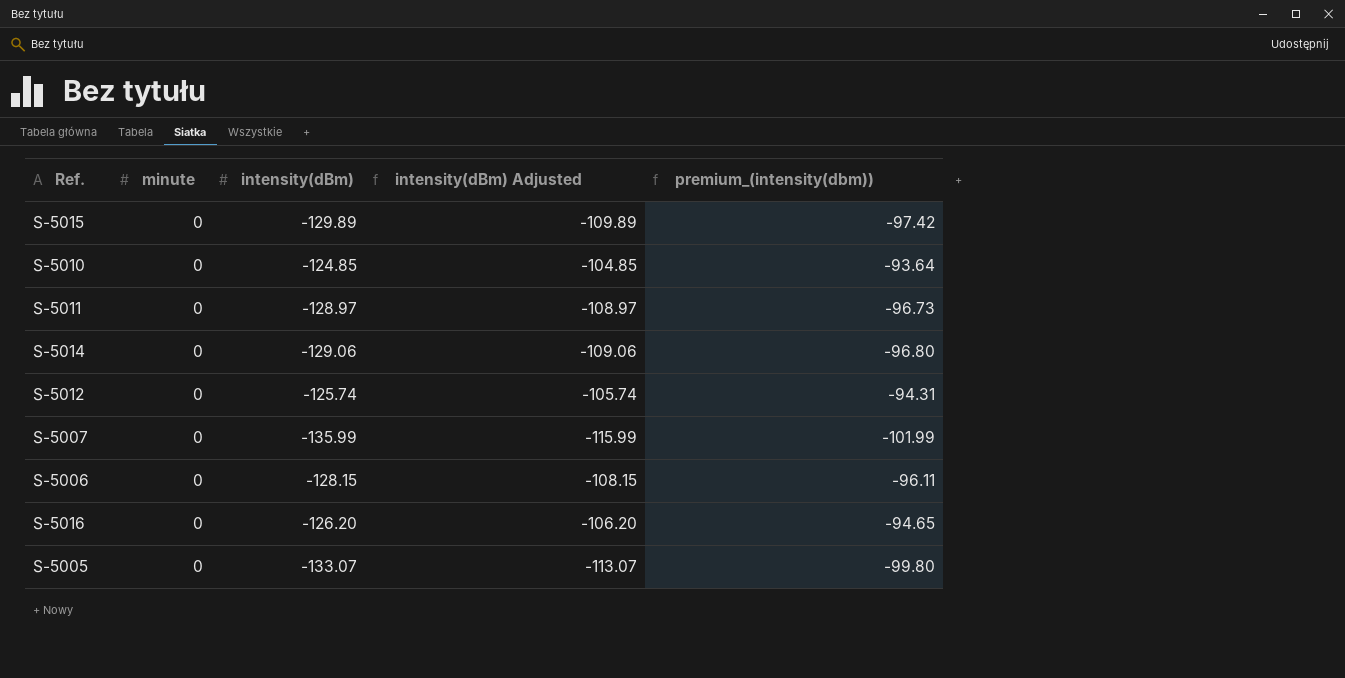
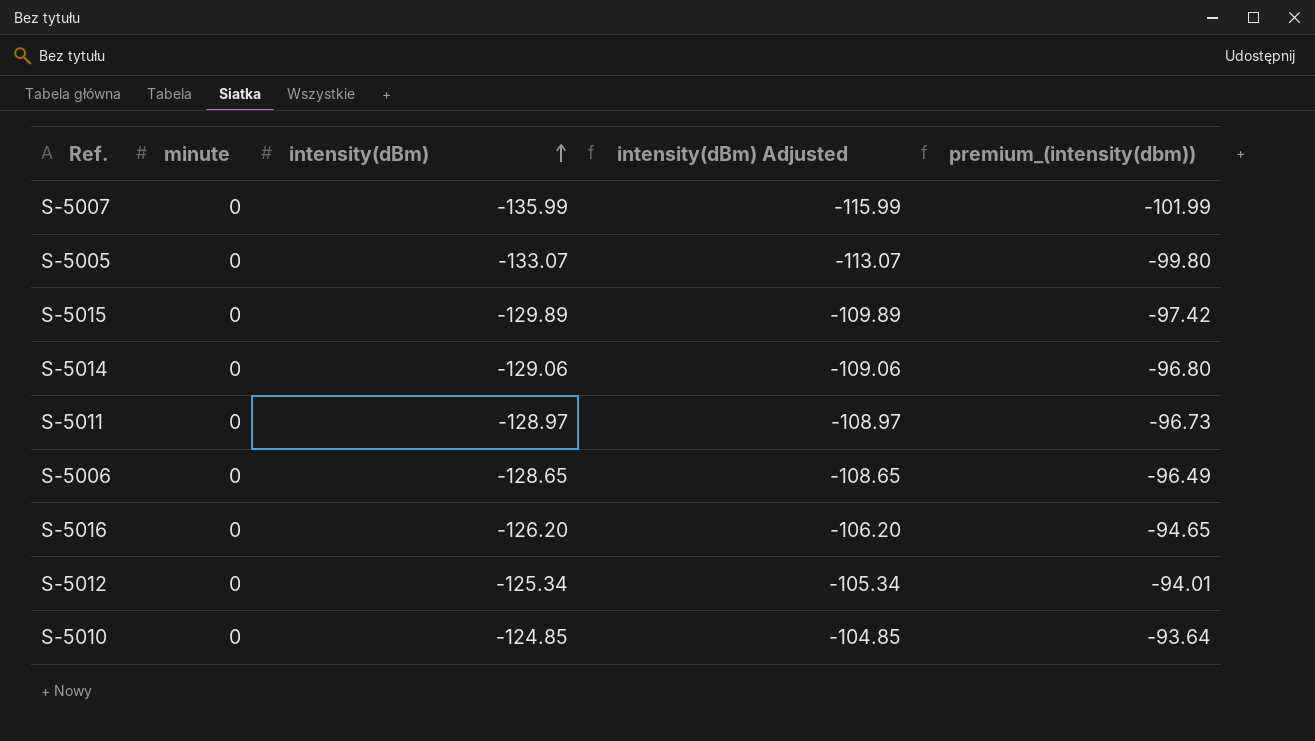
row order: none -> intensity(dBm) ascending
S-5006 | intensity(dBm): -128.15 -> -128.65
S-5006 | intensity(dBm) Adjusted: -108.15 -> -108.65
S-5006 | premium_(intensity(dbm)): -96.11 -> -96.49
S-5012 | intensity(dBm): -125.74 -> -125.34
S-5012 | intensity(dBm) Adjusted: -105.74 -> -105.34
S-5012 | premium_(intensity(dbm)): -94.31 -> -94.01

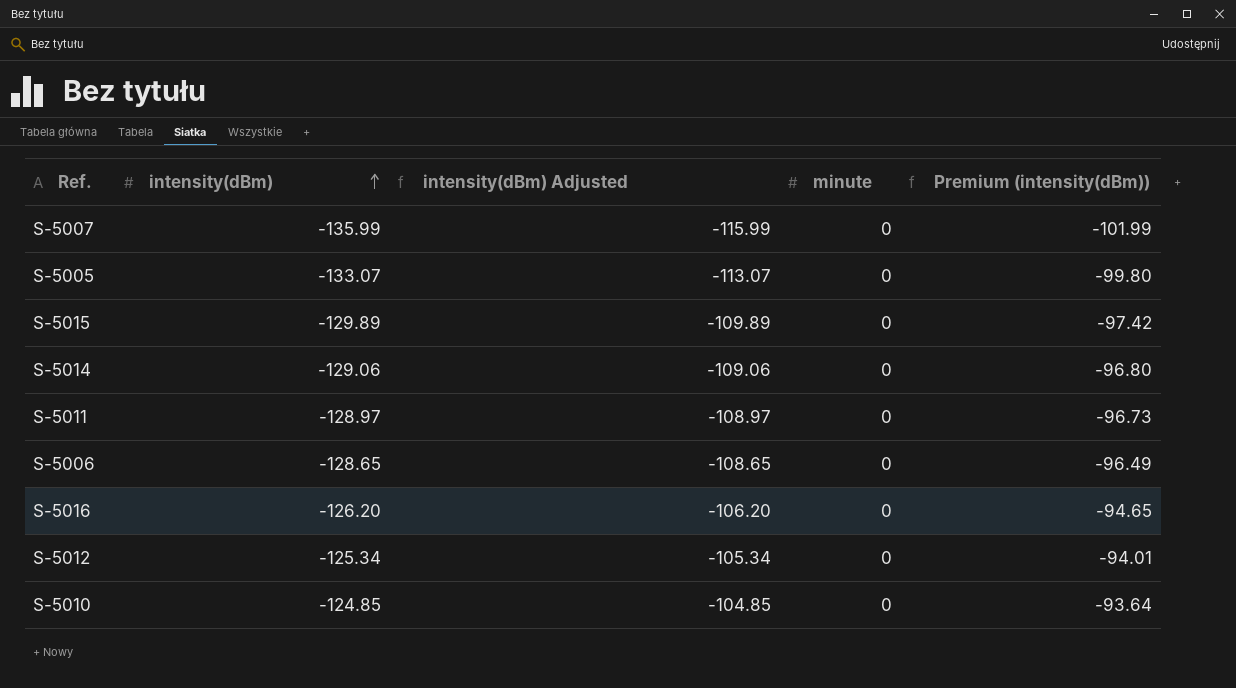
column minute | position: 2 -> 4
column name: premium_(intensity(dbm)) -> Premium (intensity(dBm))

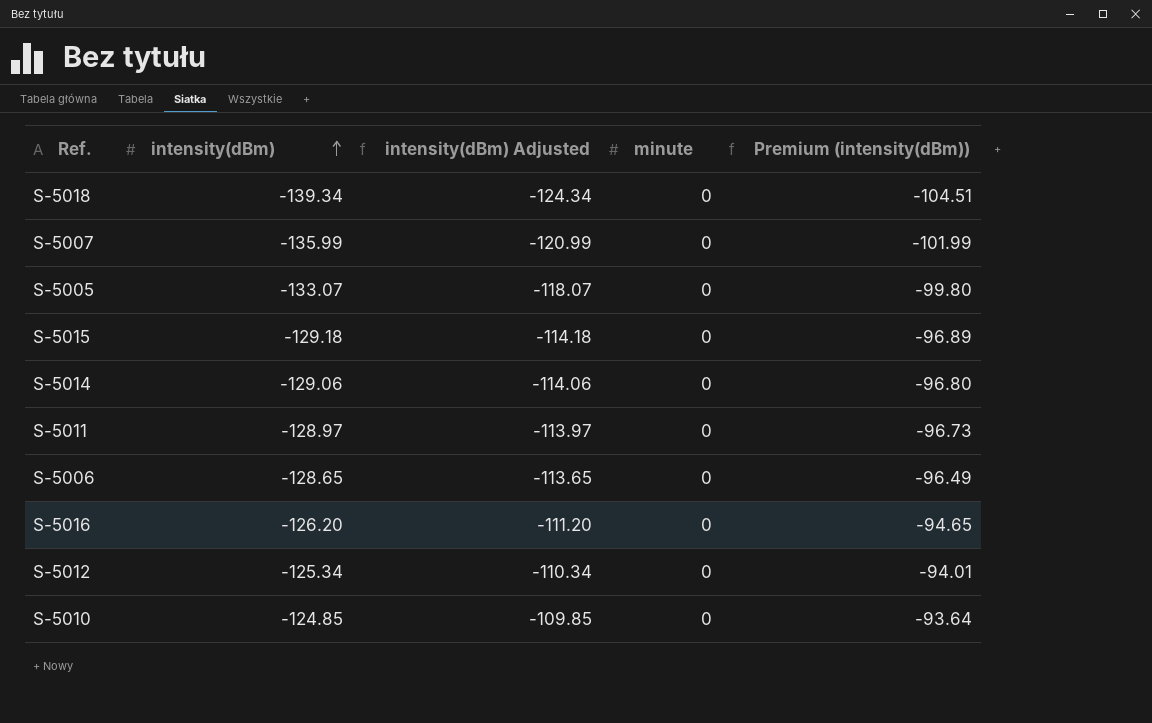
column intensity(dBm) Adjusted | formula: [intensity(dBm)] + 20 -> [intensity(dBm)] + 15
row S-5018: none -> -139.34 | -124.34 | 0 | -104.51
S-5015 | intensity(dBm): -129.89 -> -129.18
S-5015 | Premium (intensity(dBm)): -97.42 -> -96.89

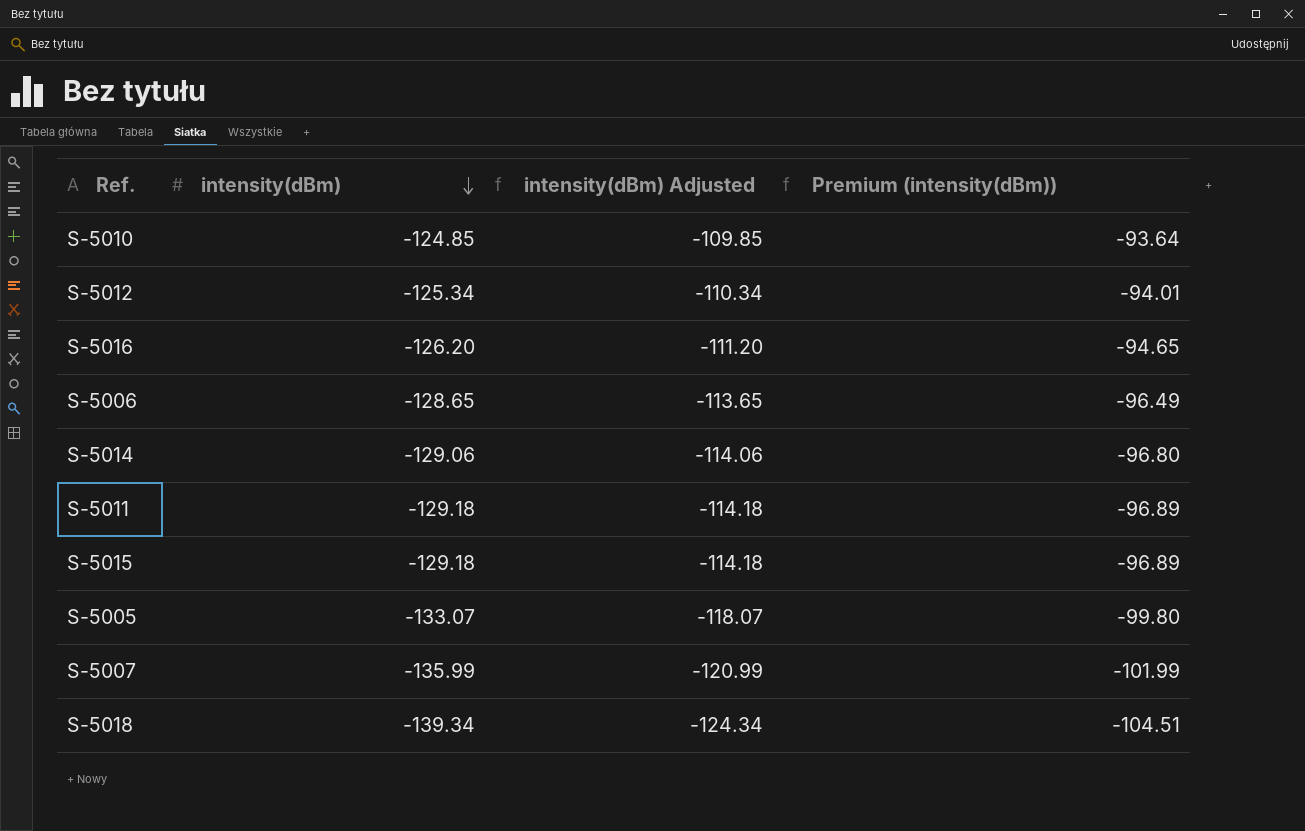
row order: intensity(dBm) ascending -> intensity(dBm) descending
column minute | position: 4 -> none
S-5011 | intensity(dBm): -128.97 -> -129.18
S-5011 | intensity(dBm) Adjusted: -113.97 -> -114.18
S-5011 | Premium (intensity(dBm)): -96.73 -> -96.89

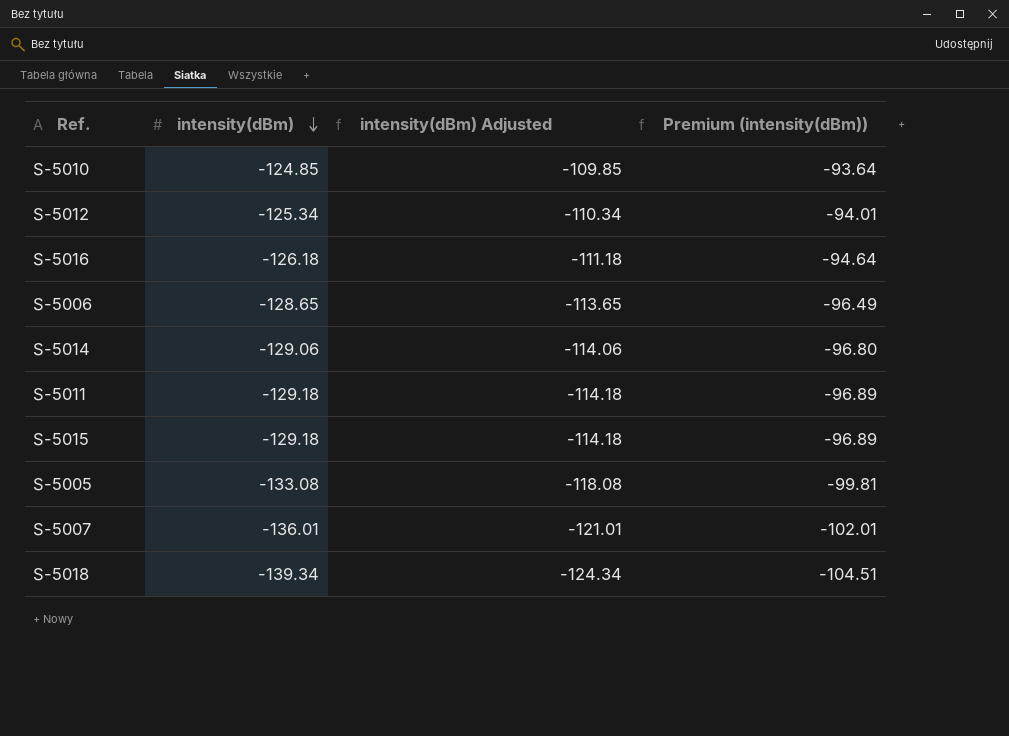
S-5016 | intensity(dBm): -126.20 -> -126.18
S-5016 | intensity(dBm) Adjusted: -111.20 -> -111.18
S-5016 | Premium (intensity(dBm)): -94.65 -> -94.64
S-5005 | intensity(dBm): -133.07 -> -133.08
S-5005 | intensity(dBm) Adjusted: -118.07 -> -118.08
S-5005 | Premium (intensity(dBm)): -99.80 -> -99.81
S-5007 | intensity(dBm): -135.99 -> -136.01
S-5007 | intensity(dBm) Adjusted: -120.99 -> -121.01
S-5007 | Premium (intensity(dBm)): -101.99 -> -102.01

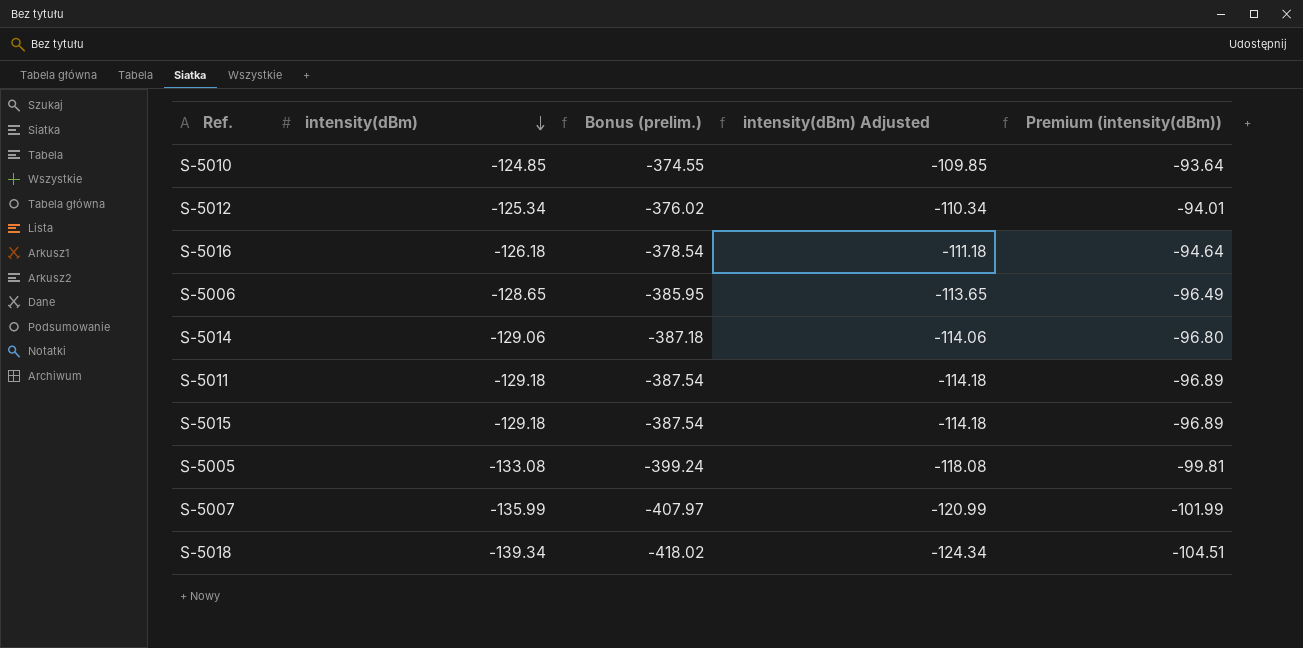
column Bonus (prelim.) | formula: none -> [intensity(dBm)] * 3
S-5007 | intensity(dBm): -136.01 -> -135.99
S-5007 | intensity(dBm) Adjusted: -121.01 -> -120.99
S-5007 | Premium (intensity(dBm)): -102.01 -> -101.99

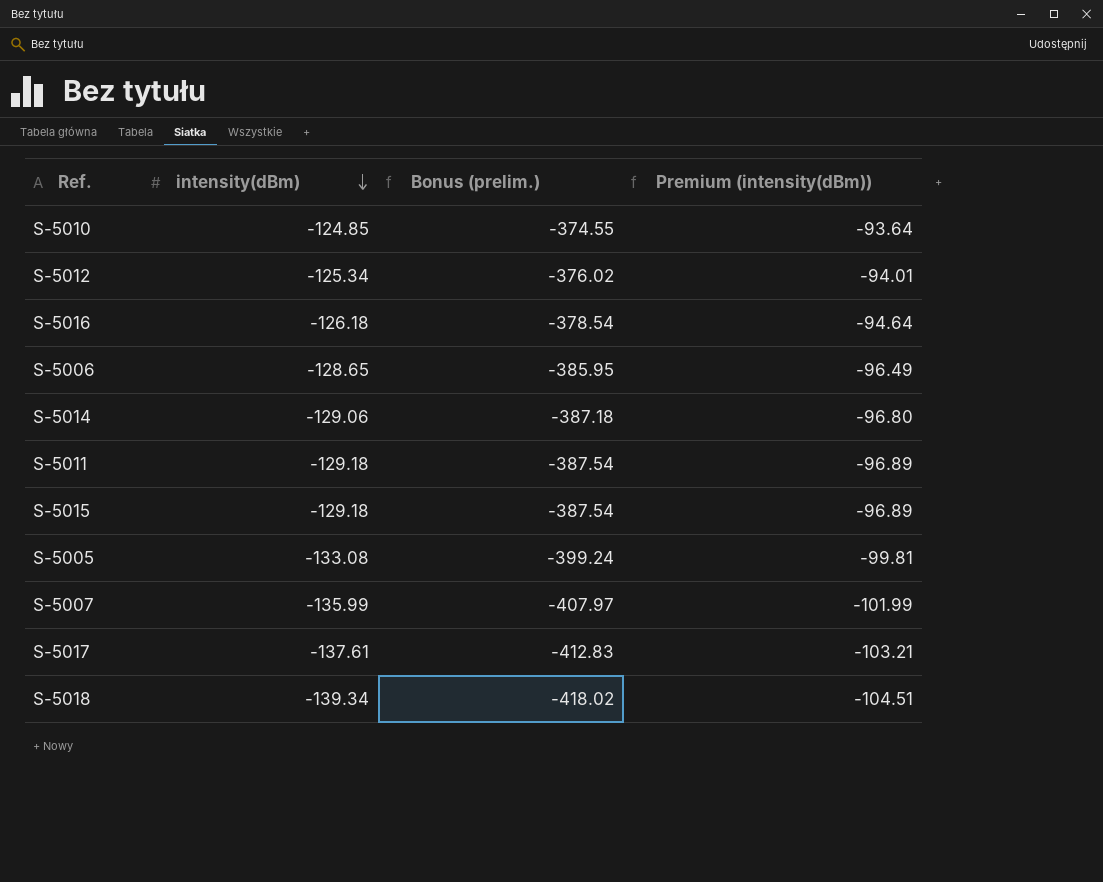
column intensity(dBm) Adjusted | formula: [intensity(dBm)] + 15 -> none
row S-5017: none -> -137.61 | -412.83 | -103.21

